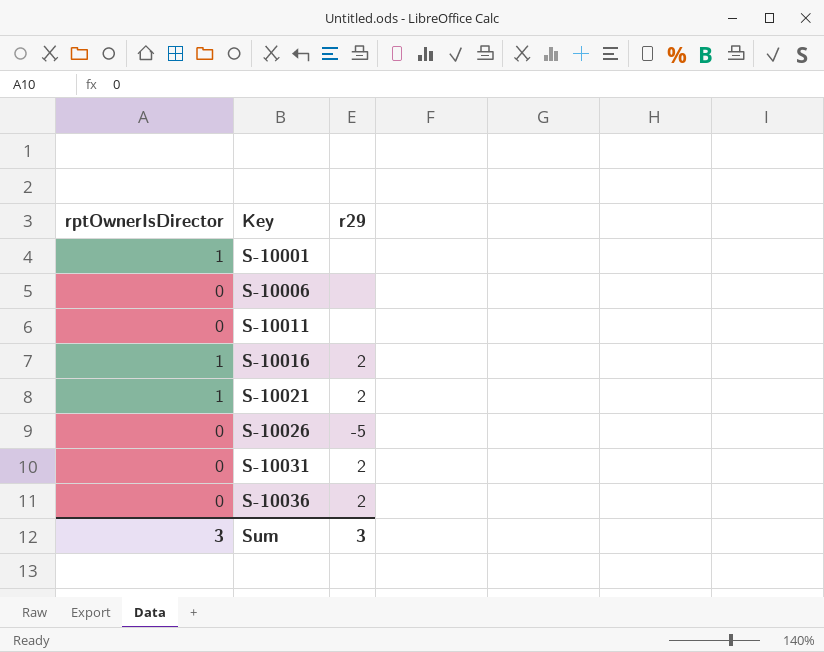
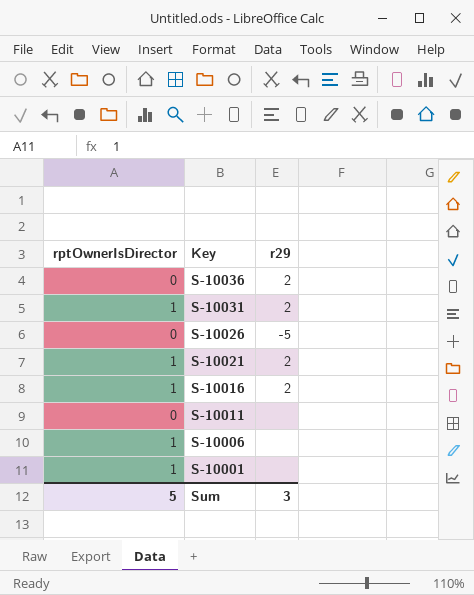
row order: Key ascending -> Key descending
S-10031 | rptOwnerIsDirector: 0 -> 1
S-10006 | rptOwnerIsDirector: 0 -> 1
Sum | rptOwnerIsDirector: 3 -> 5

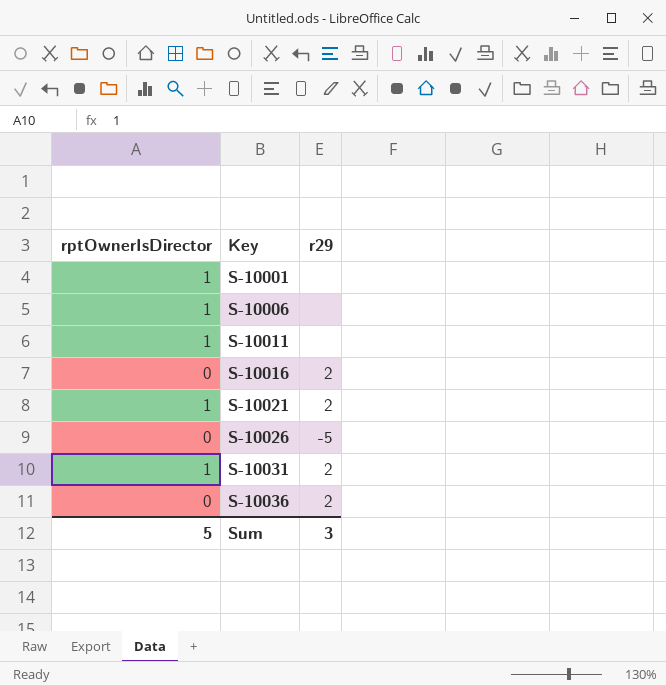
row order: Key descending -> Key ascending
S-10011 | rptOwnerIsDirector: 0 -> 1
S-10016 | rptOwnerIsDirector: 1 -> 0

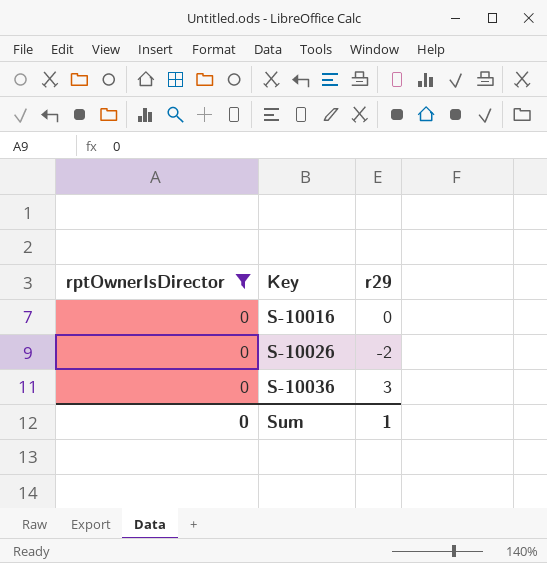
filter: none -> rptOwnerIsDirector = 0
S-10016 | r29: 2 -> 0
S-10026 | r29: -5 -> -2
S-10036 | r29: 2 -> 3
Sum | rptOwnerIsDirector: 5 -> 0
Sum | r29: 3 -> 1

